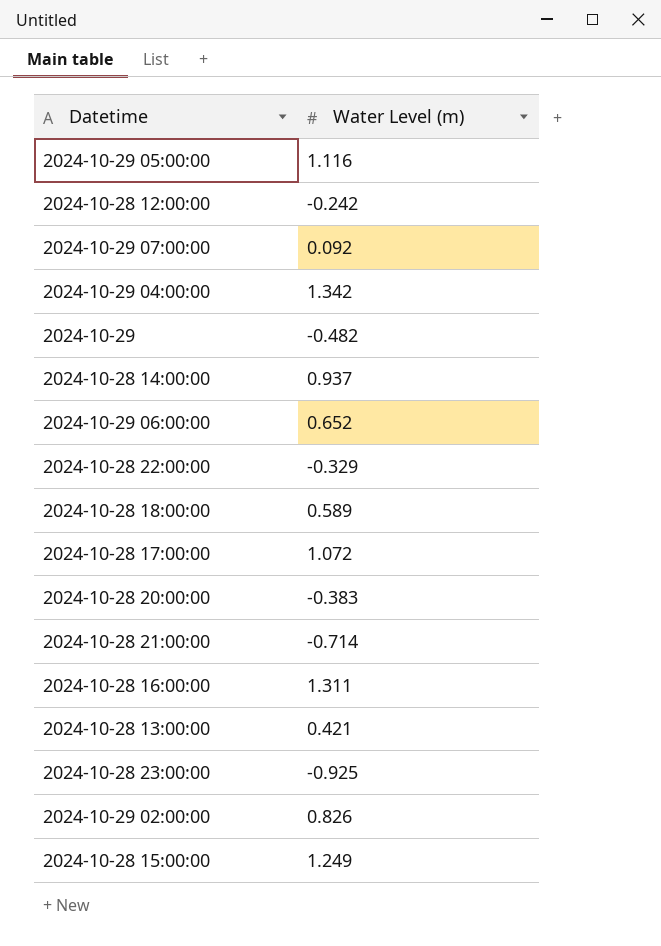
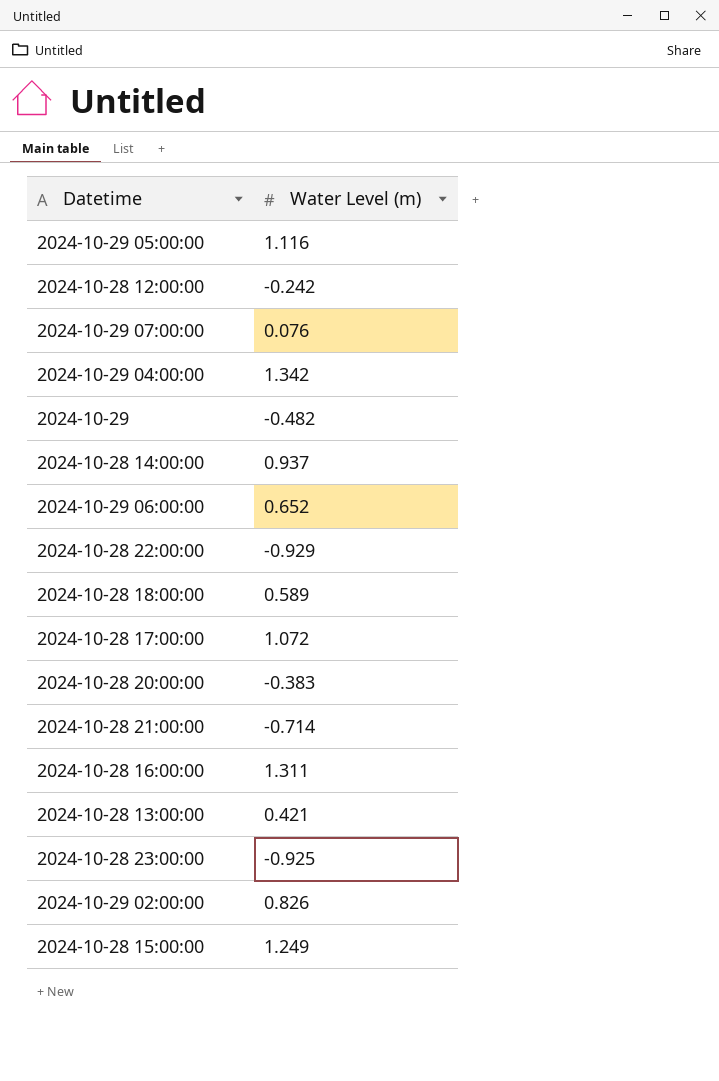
2024-10-29 07:00:00 | Water Level (m): 0.092 -> 0.076
2024-10-28 22:00:00 | Water Level (m): -0.329 -> -0.929

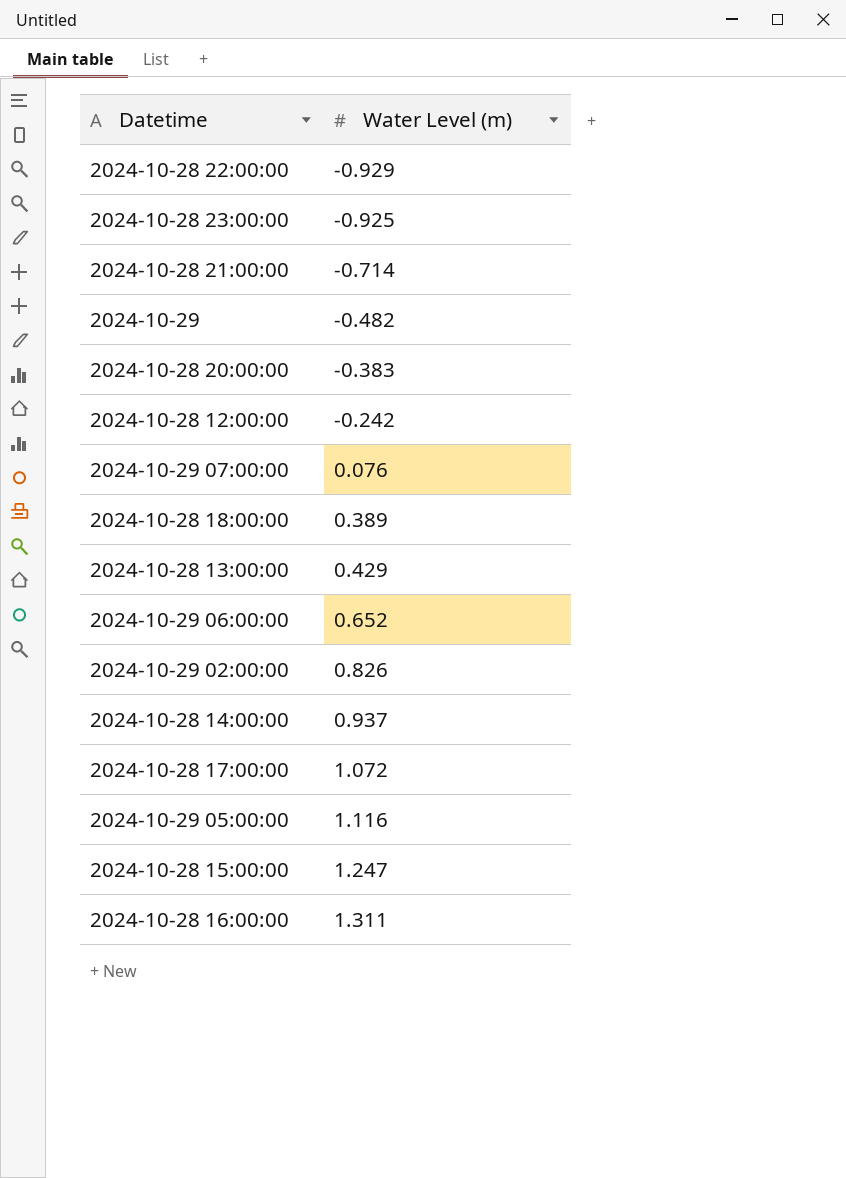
row order: none -> Water Level (m) ascending
row 2024-10-29 04:00:00: 1.342 -> none
2024-10-28 18:00:00 | Water Level (m): 0.589 -> 0.389
2024-10-28 13:00:00 | Water Level (m): 0.421 -> 0.429
2024-10-28 15:00:00 | Water Level (m): 1.249 -> 1.247

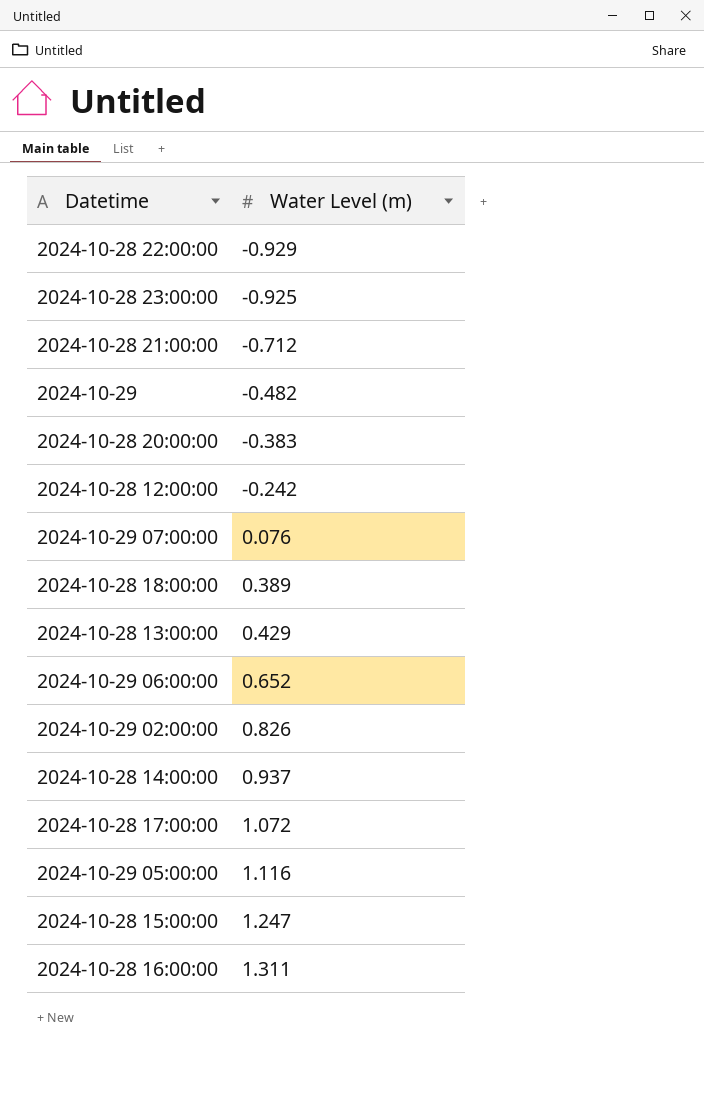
2024-10-28 21:00:00 | Water Level (m): -0.714 -> -0.712

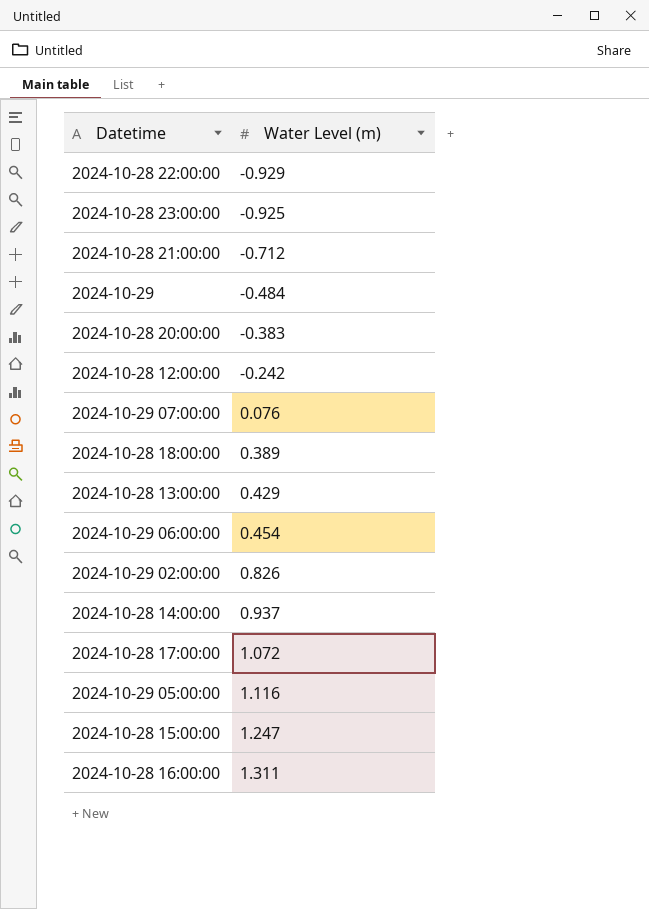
2024-10-29 | Water Level (m): -0.482 -> -0.484
2024-10-29 06:00:00 | Water Level (m): 0.652 -> 0.454

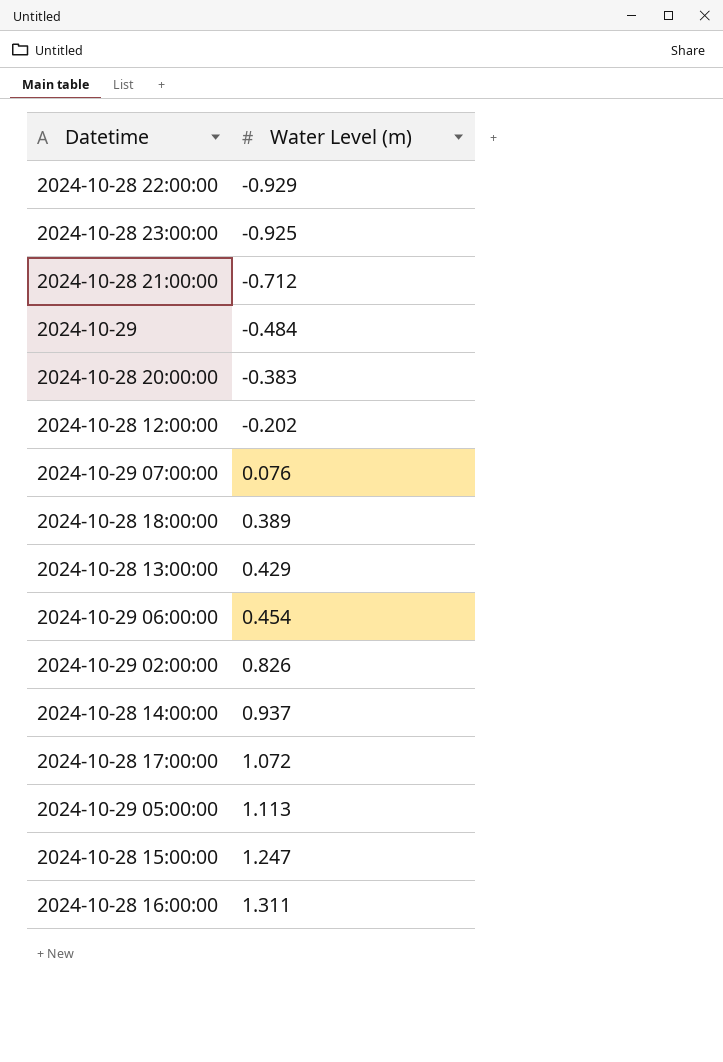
2024-10-28 12:00:00 | Water Level (m): -0.242 -> -0.202
2024-10-29 05:00:00 | Water Level (m): 1.116 -> 1.113

